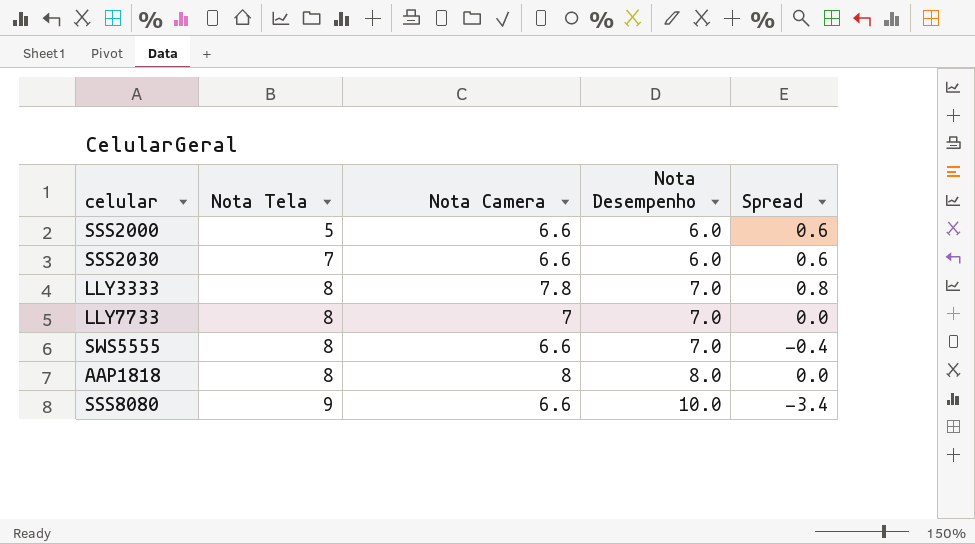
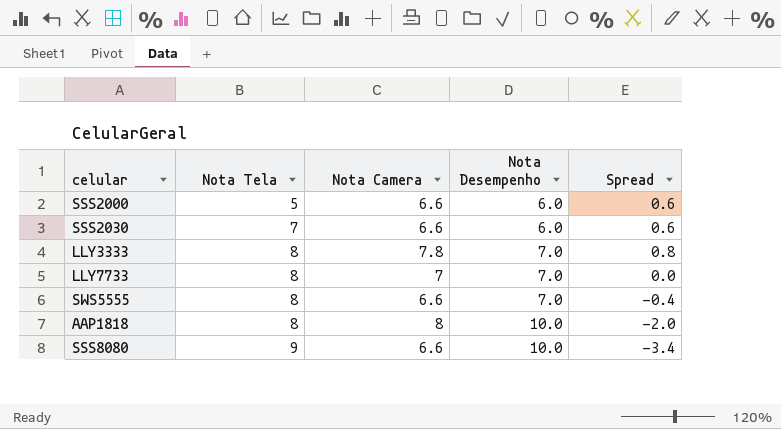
AAP1818 | Nota Desempenho: 8.0 -> 10.0
AAP1818 | Spread: 0.0 -> -2.0

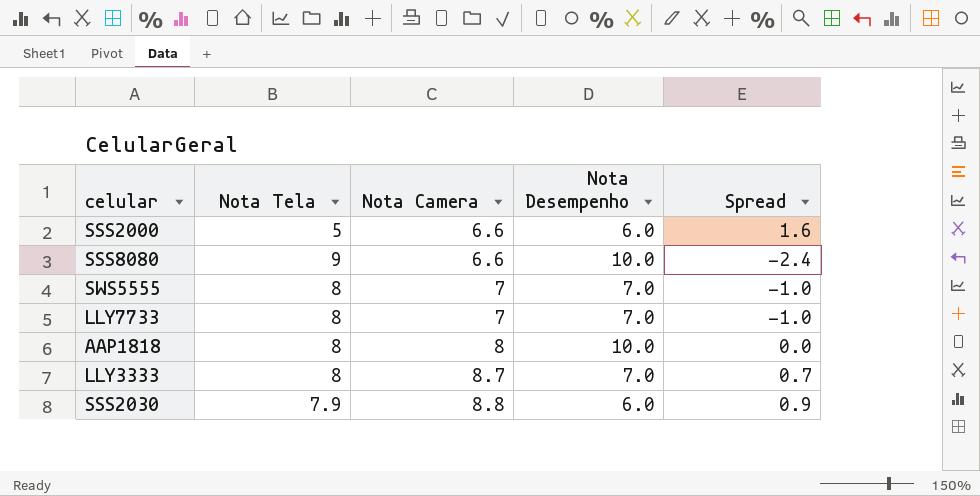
row order: Nota Tela ascending -> Nota Camera ascending
column Spread | formula: [Nota Camera] - [Nota Desempenho] -> [Nota Camera] - [Nota Tela]
SWS5555 | Nota Camera: 6.6 -> 7
LLY3333 | Nota Camera: 7.8 -> 8.7
SSS2030 | Nota Tela: 7 -> 7.9
SSS2030 | Nota Camera: 6.6 -> 8.8

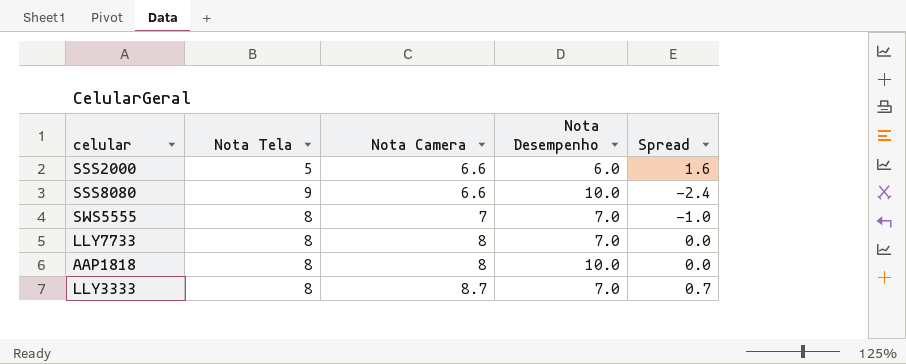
row SSS2030: 7.9 | 8.8 | 6.0 | 0.9 -> none
LLY7733 | Nota Camera: 7 -> 8
LLY7733 | Spread: -1.0 -> 0.0

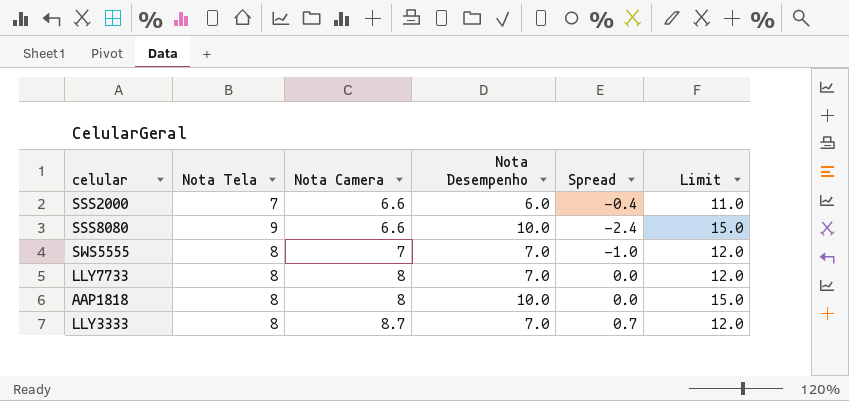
column Limit | formula: none -> [Nota Desempenho] + 5
SSS2000 | Nota Tela: 5 -> 7
SSS2000 | Spread: 1.6 -> -0.4

